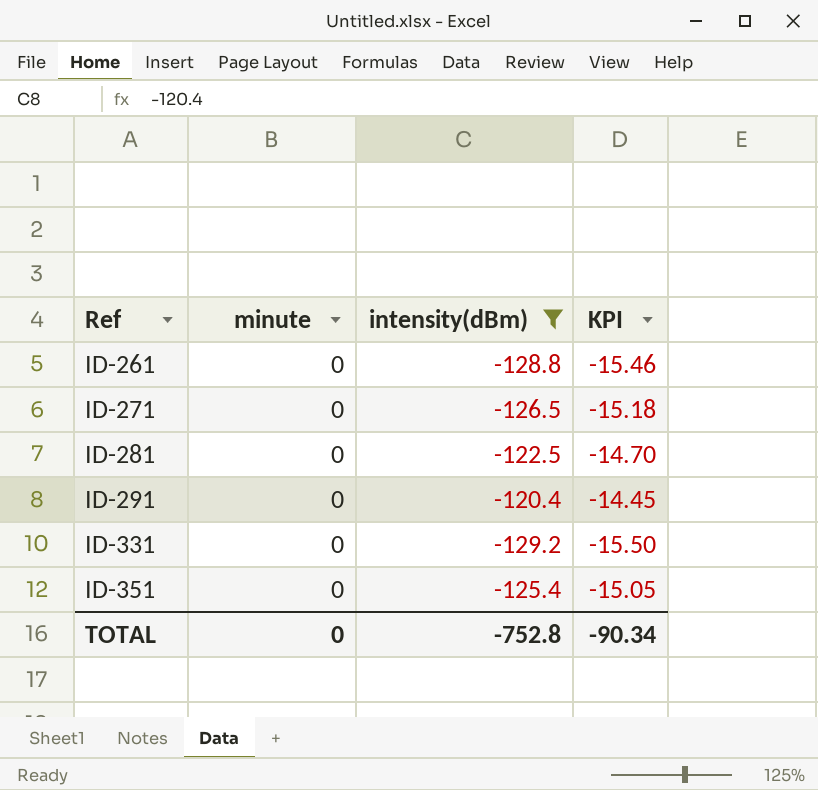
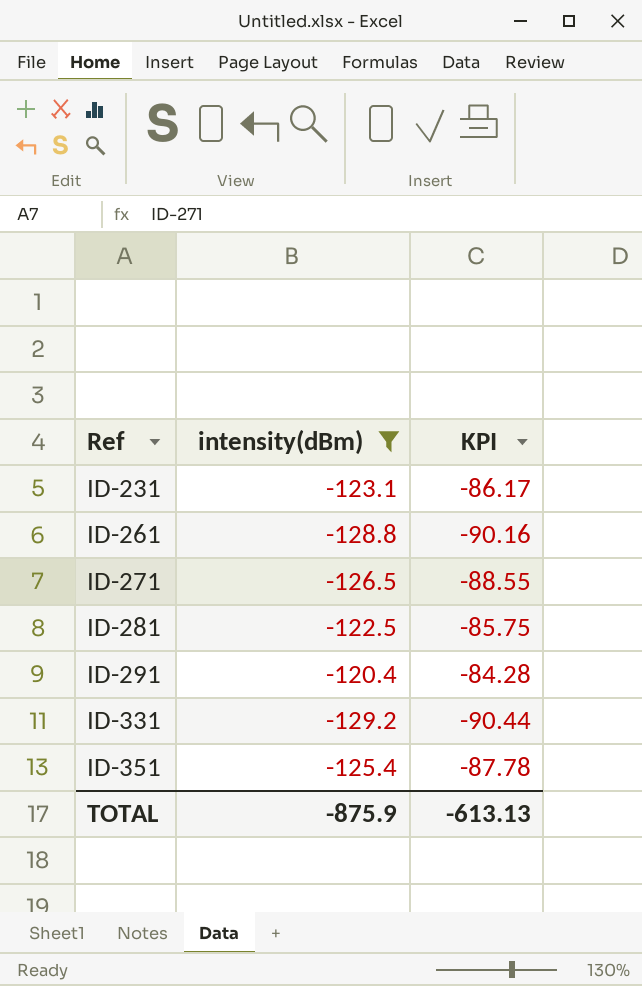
column minute | position: 2 -> none
column KPI | formula: [intensity(dBm)] * 0.12 -> [intensity(dBm)] * 0.7
row ID-231: none -> -123.1 | -86.17
TOTAL | intensity(dBm): -752.8 -> -875.9
TOTAL | KPI: -90.34 -> -613.13

